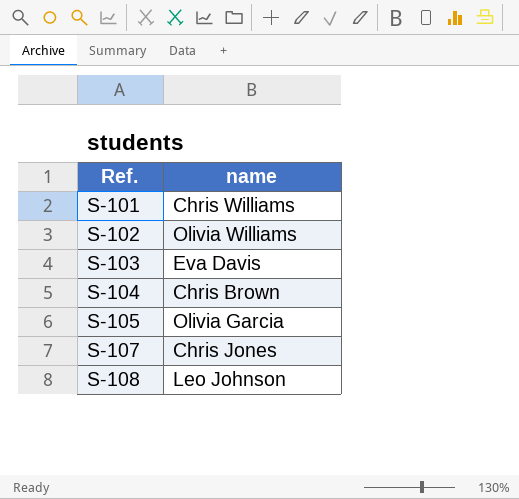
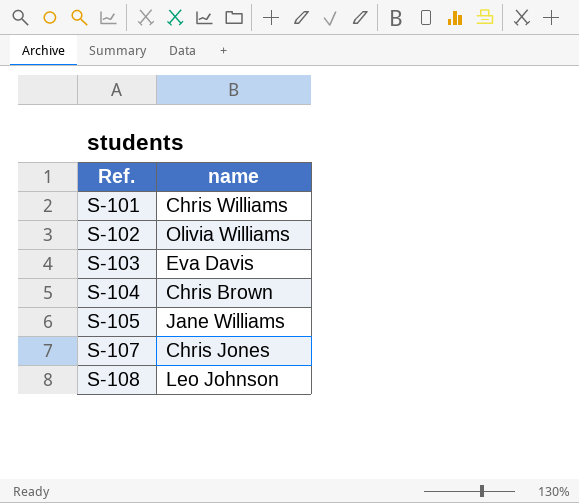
S-105 | name: Olivia Garcia -> Jane Williams

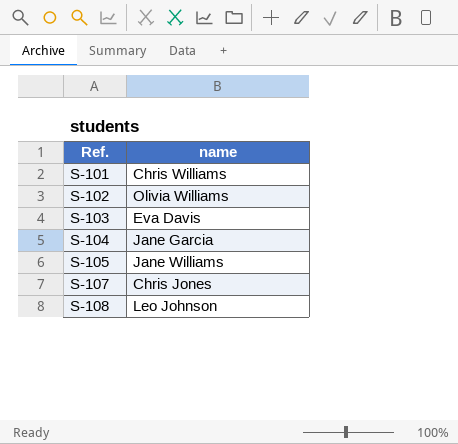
S-104 | name: Chris Brown -> Jane Garcia

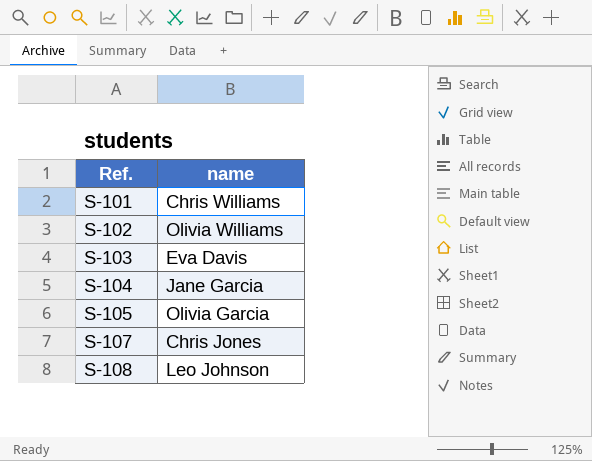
S-105 | name: Jane Williams -> Olivia Garcia

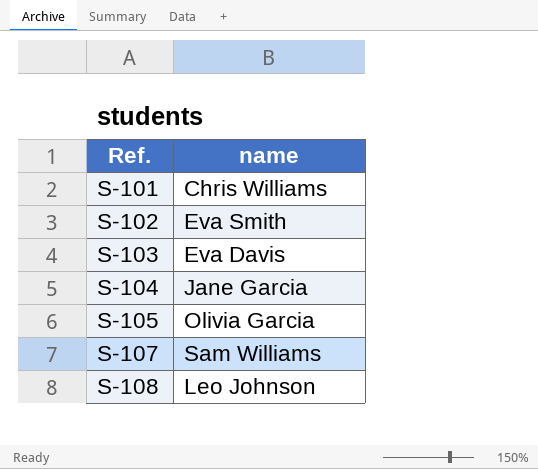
S-102 | name: Olivia Williams -> Eva Smith
S-107 | name: Chris Jones -> Sam Williams

